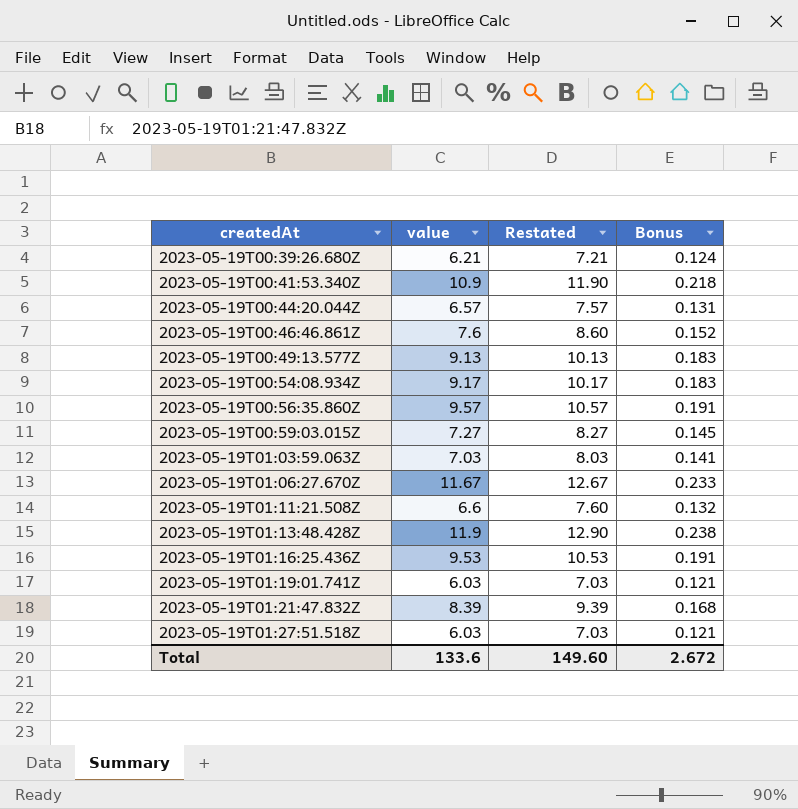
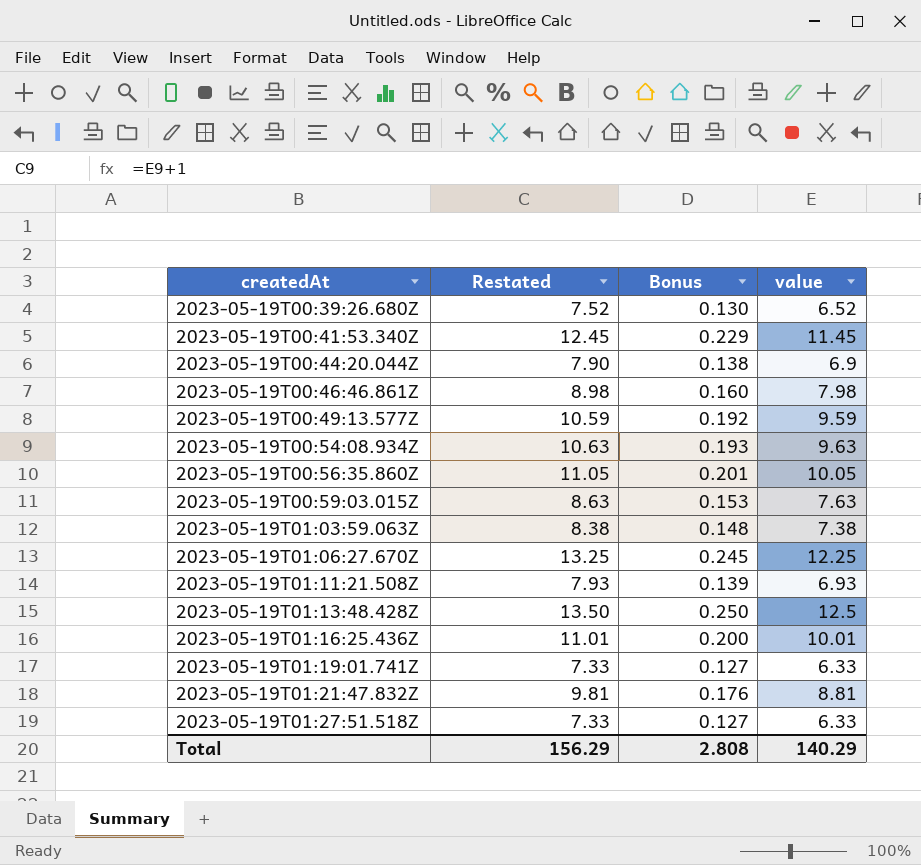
column value | position: 2 -> 4
2023-05-19T00:39:26.680Z | Restated: 7.21 -> 7.52
2023-05-19T00:39:26.680Z | Bonus: 0.124 -> 0.130
2023-05-19T00:39:26.680Z | value: 6.21 -> 6.52
2023-05-19T00:41:53.340Z | Restated: 11.90 -> 12.45
2023-05-19T00:41:53.340Z | Bonus: 0.218 -> 0.229
2023-05-19T00:41:53.340Z | value: 10.9 -> 11.45
2023-05-19T00:44:20.044Z | Restated: 7.57 -> 7.90
2023-05-19T00:44:20.044Z | Bonus: 0.131 -> 0.138
2023-05-19T00:44:20.044Z | value: 6.57 -> 6.9
2023-05-19T00:46:46.861Z | Restated: 8.60 -> 8.98
2023-05-19T00:46:46.861Z | Bonus: 0.152 -> 0.160
2023-05-19T00:46:46.861Z | value: 7.6 -> 7.98
2023-05-19T00:49:13.577Z | Restated: 10.13 -> 10.59
2023-05-19T00:49:13.577Z | Bonus: 0.183 -> 0.192
2023-05-19T00:49:13.577Z | value: 9.13 -> 9.59
2023-05-19T00:54:08.934Z | Restated: 10.17 -> 10.63
2023-05-19T00:54:08.934Z | Bonus: 0.183 -> 0.193
2023-05-19T00:54:08.934Z | value: 9.17 -> 9.63
2023-05-19T00:56:35.860Z | Restated: 10.57 -> 11.05
2023-05-19T00:56:35.860Z | Bonus: 0.191 -> 0.201
2023-05-19T00:56:35.860Z | value: 9.57 -> 10.05
2023-05-19T00:59:03.015Z | Restated: 8.27 -> 8.63
2023-05-19T00:59:03.015Z | Bonus: 0.145 -> 0.153
2023-05-19T00:59:03.015Z | value: 7.27 -> 7.63
2023-05-19T01:03:59.063Z | Restated: 8.03 -> 8.38
2023-05-19T01:03:59.063Z | Bonus: 0.141 -> 0.148
2023-05-19T01:03:59.063Z | value: 7.03 -> 7.38
2023-05-19T01:06:27.670Z | Restated: 12.67 -> 13.25
2023-05-19T01:06:27.670Z | Bonus: 0.233 -> 0.245
2023-05-19T01:06:27.670Z | value: 11.67 -> 12.25
2023-05-19T01:11:21.508Z | Restated: 7.60 -> 7.93
2023-05-19T01:11:21.508Z | Bonus: 0.132 -> 0.139
2023-05-19T01:11:21.508Z | value: 6.6 -> 6.93
2023-05-19T01:13:48.428Z | Restated: 12.90 -> 13.50
2023-05-19T01:13:48.428Z | Bonus: 0.238 -> 0.250
2023-05-19T01:13:48.428Z | value: 11.9 -> 12.5
2023-05-19T01:16:25.436Z | Restated: 10.53 -> 11.01
2023-05-19T01:16:25.436Z | Bonus: 0.191 -> 0.200
2023-05-19T01:16:25.436Z | value: 9.53 -> 10.01
2023-05-19T01:19:01.741Z | Restated: 7.03 -> 7.33
2023-05-19T01:19:01.741Z | Bonus: 0.121 -> 0.127
2023-05-19T01:19:01.741Z | value: 6.03 -> 6.33
2023-05-19T01:21:47.832Z | Restated: 9.39 -> 9.81
2023-05-19T01:21:47.832Z | Bonus: 0.168 -> 0.176
2023-05-19T01:21:47.832Z | value: 8.39 -> 8.81
2023-05-19T01:27:51.518Z | Restated: 7.03 -> 7.33
2023-05-19T01:27:51.518Z | Bonus: 0.121 -> 0.127
2023-05-19T01:27:51.518Z | value: 6.03 -> 6.33
Total | Restated: 149.60 -> 156.29
Total | Bonus: 2.672 -> 2.808
Total | value: 133.6 -> 140.29

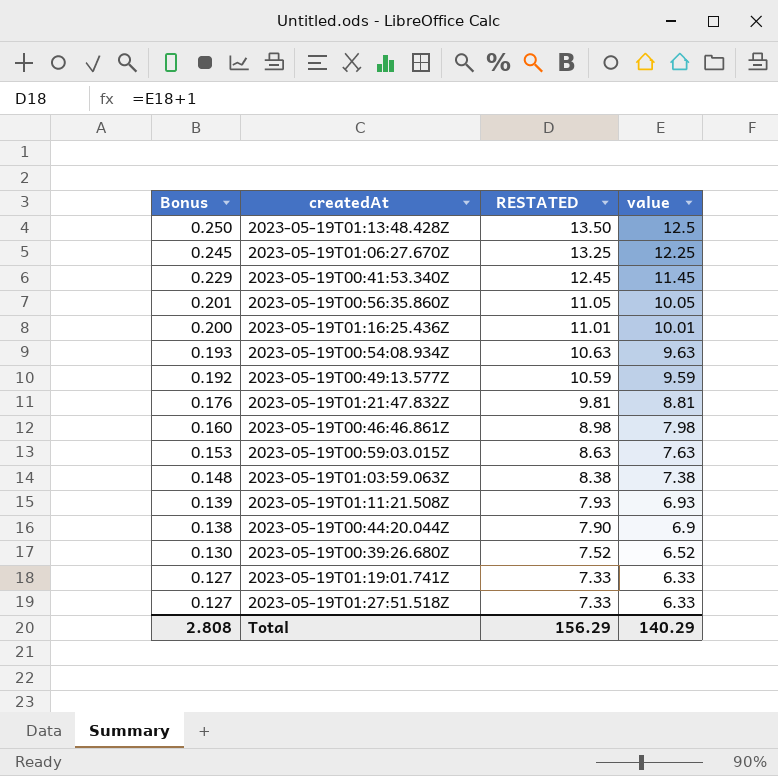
row order: createdAt ascending -> Bonus descending
column Bonus | position: 3 -> 1
column name: Restated -> RESTATED

